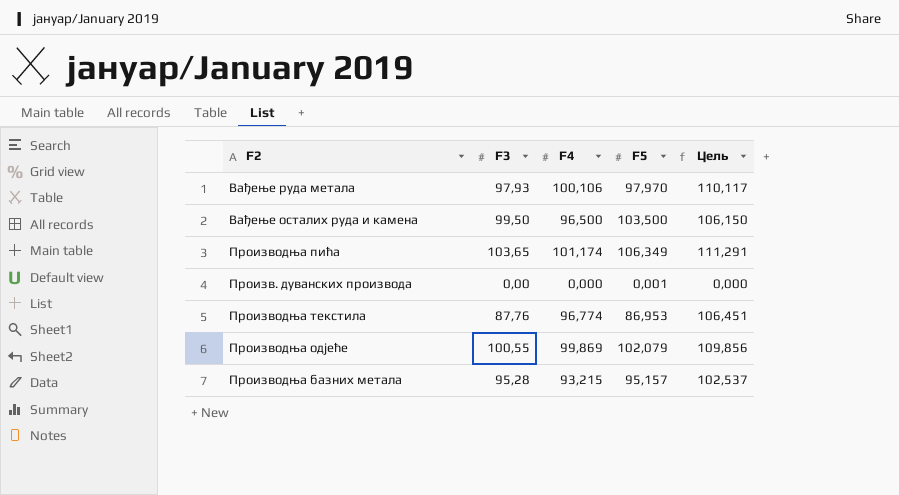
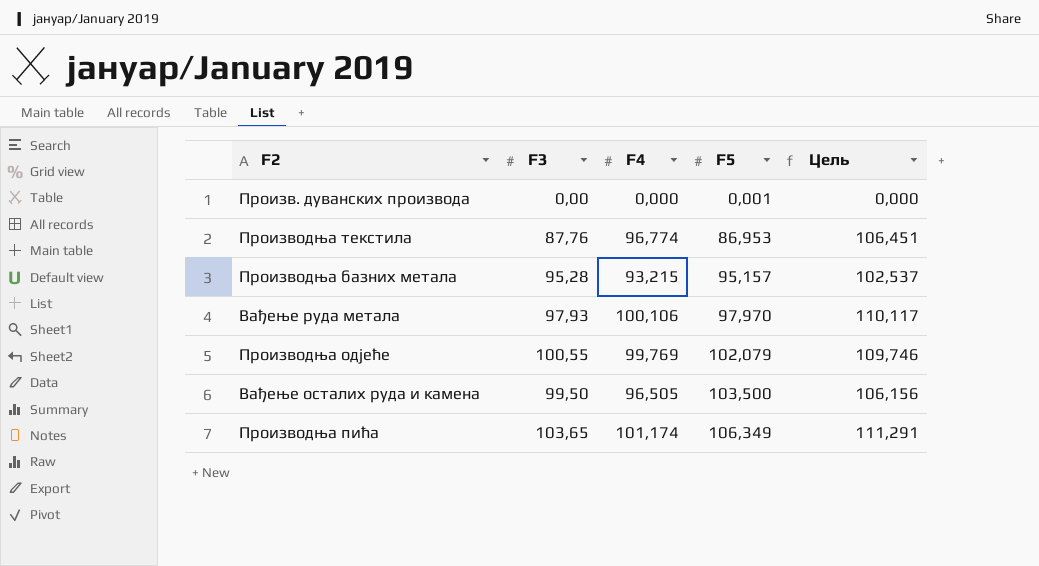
row order: none -> F5 ascending
Производња одјеће | F4: 99,869 -> 99,769
Производња одјеће | Цель: 109,856 -> 109,746
Вађење осталих руда и камена | F4: 96,500 -> 96,505
Вађење осталих руда и камена | Цель: 106,150 -> 106,156

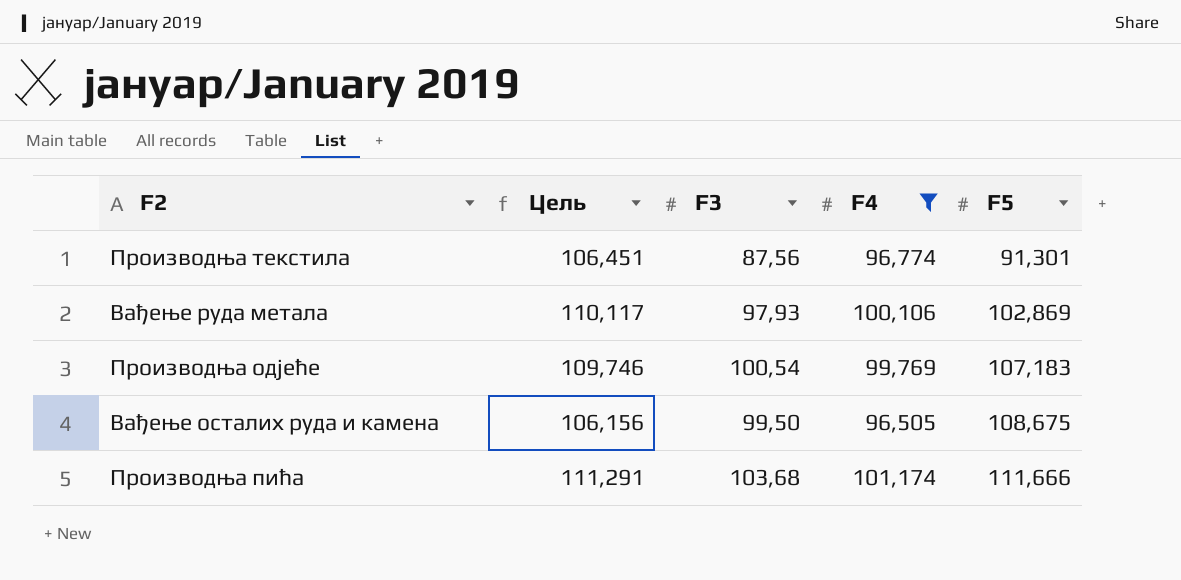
filter: none -> F4 >= 96,505
column Цель | position: 5 -> 2
Производња текстила | F3: 87,76 -> 87,56
Производња текстила | F5: 86,953 -> 91,301
Вађење руда метала | F5: 97,970 -> 102,869
Производња одјеће | F3: 100,55 -> 100,54
Производња одјеће | F5: 102,079 -> 107,183
Вађење осталих руда и камена | F5: 103,500 -> 108,675
Производња пића | F3: 103,65 -> 103,68
Производња пића | F5: 106,349 -> 111,666

